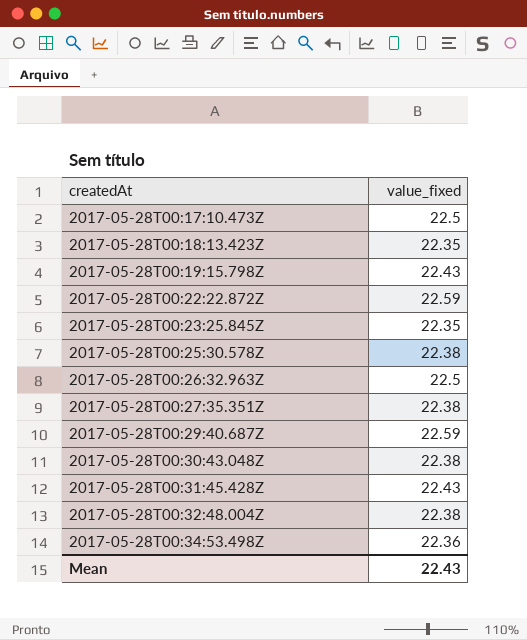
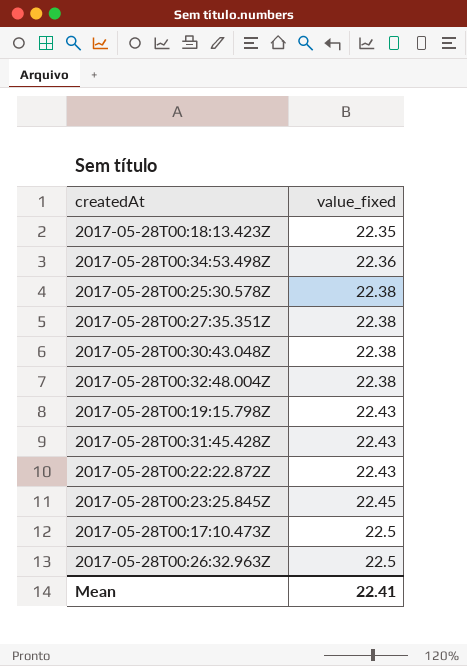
row order: createdAt ascending -> value_fixed ascending
row 2017-05-28T00:29:40.687Z: 22.59 -> none
2017-05-28T00:22:22.872Z | value_fixed: 22.59 -> 22.43
2017-05-28T00:23:25.845Z | value_fixed: 22.35 -> 22.45
Mean | value_fixed: 22.43 -> 22.41

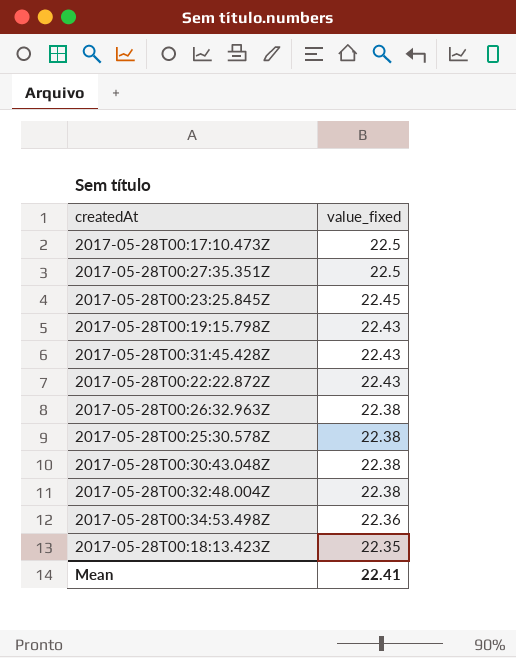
row order: value_fixed ascending -> value_fixed descending
2017-05-28T00:27:35.351Z | value_fixed: 22.38 -> 22.5
2017-05-28T00:26:32.963Z | value_fixed: 22.5 -> 22.38

